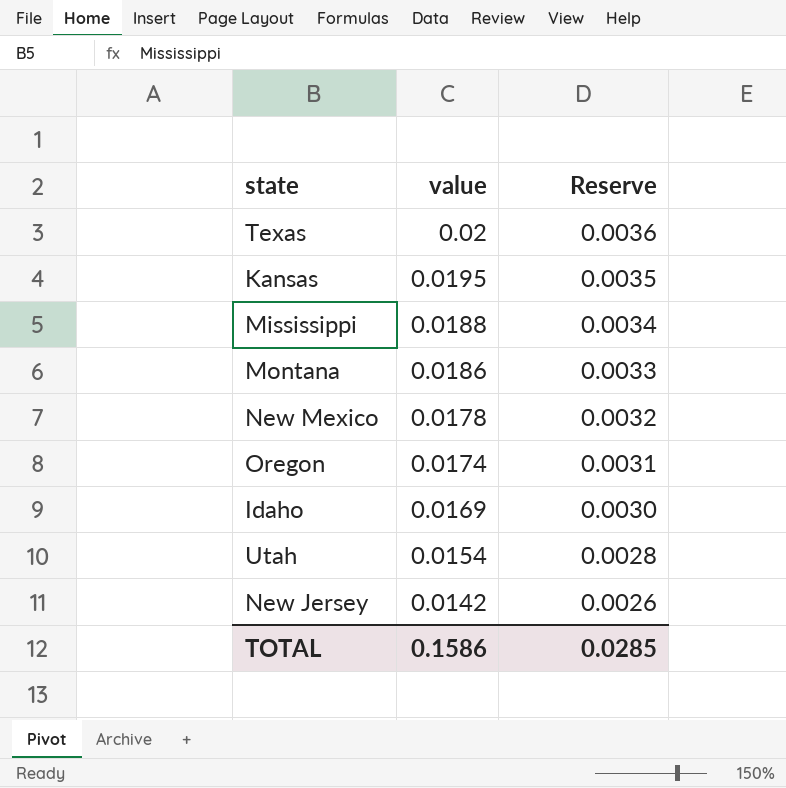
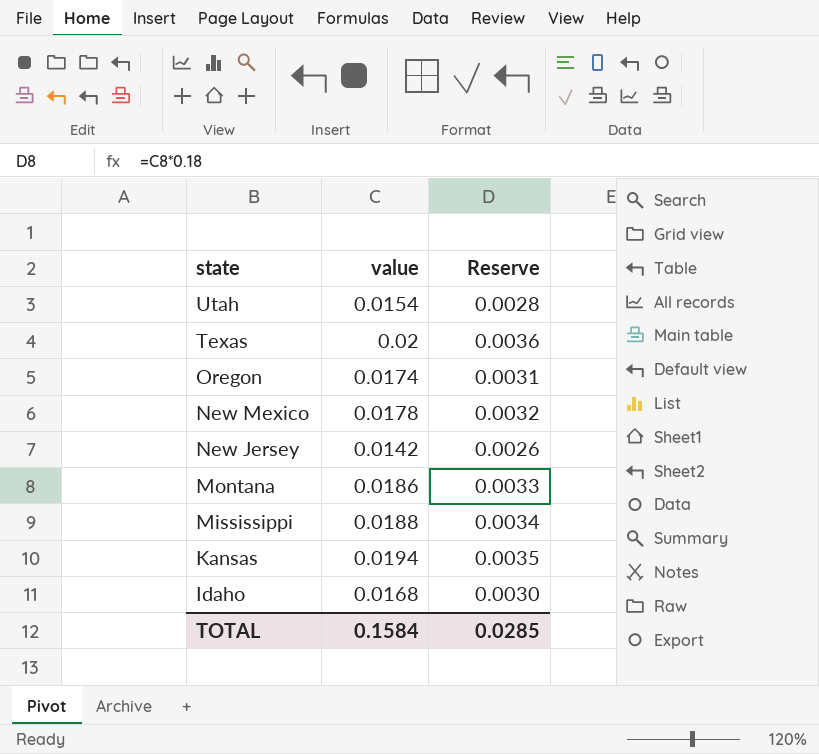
row order: value descending -> state descending
Kansas | value: 0.0195 -> 0.0194
Idaho | value: 0.0169 -> 0.0168
TOTAL | value: 0.1586 -> 0.1584

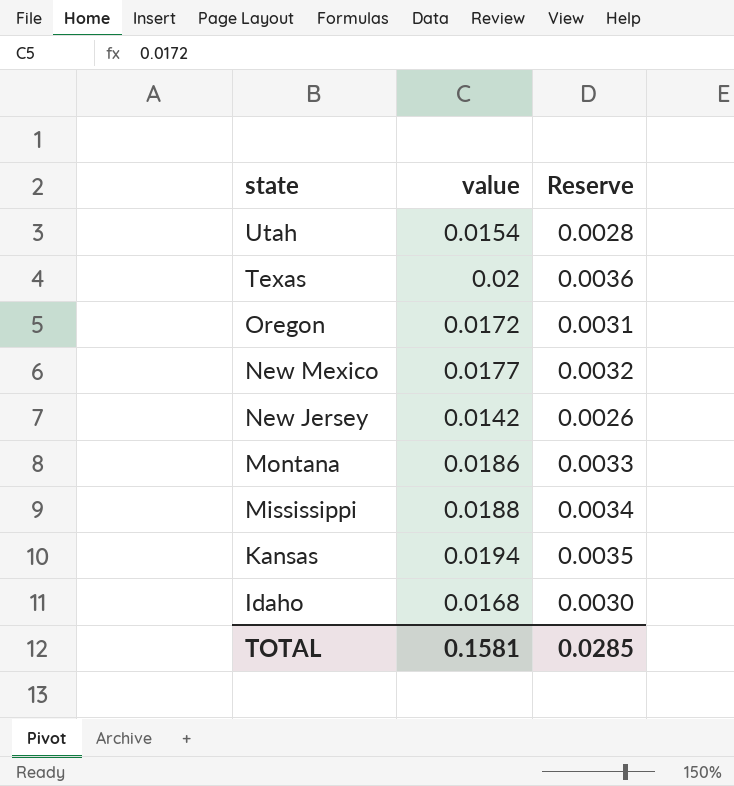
Oregon | value: 0.0174 -> 0.0172
New Mexico | value: 0.0178 -> 0.0177
TOTAL | value: 0.1584 -> 0.1581

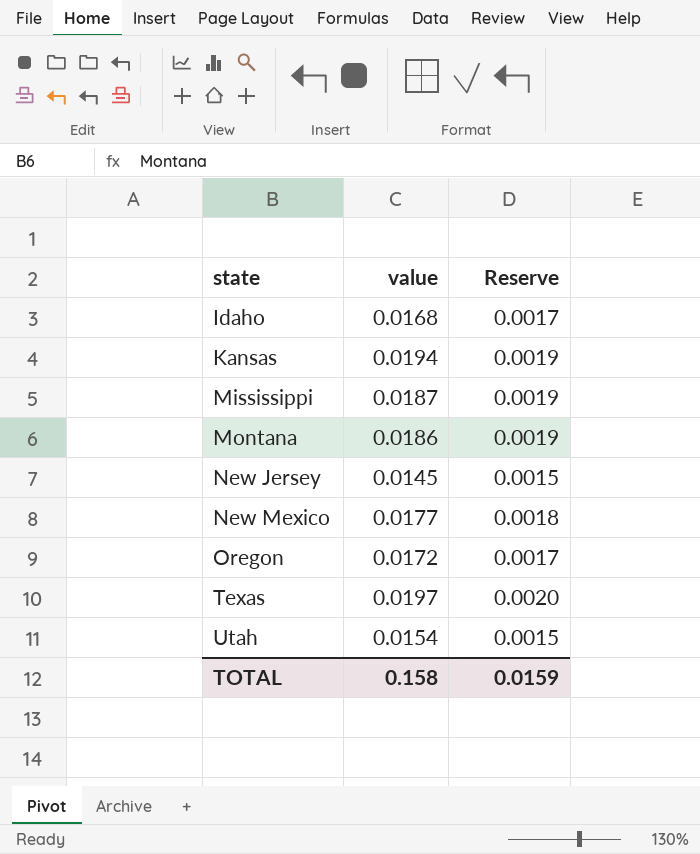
row order: state descending -> state ascending
column Reserve | formula: [value] * 0.18 -> [value] * 0.1
Mississippi | value: 0.0188 -> 0.0187
New Jersey | value: 0.0142 -> 0.0145
Texas | value: 0.02 -> 0.0197
TOTAL | value: 0.1581 -> 0.158
TOTAL | Reserve: 0.0285 -> 0.0159

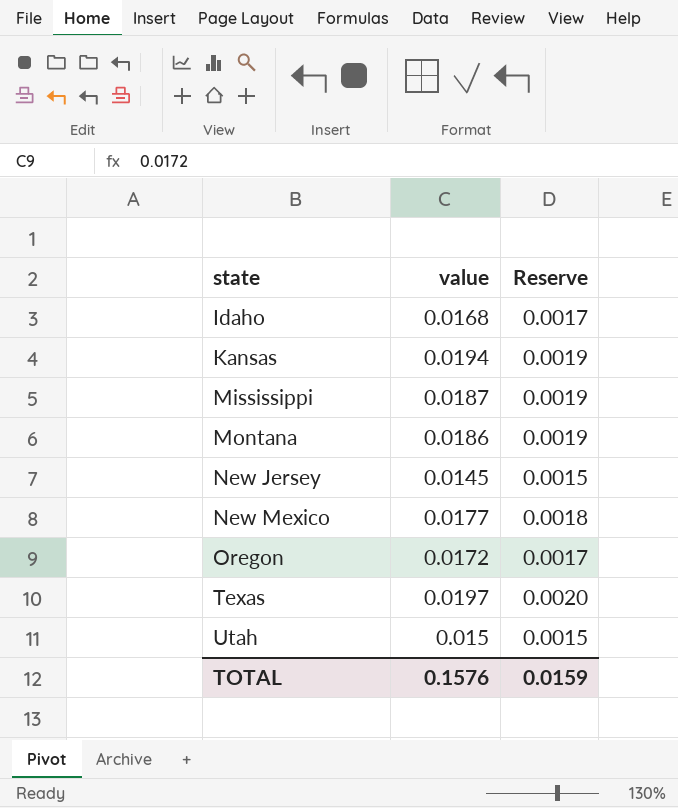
Utah | value: 0.0154 -> 0.015
TOTAL | value: 0.158 -> 0.1576

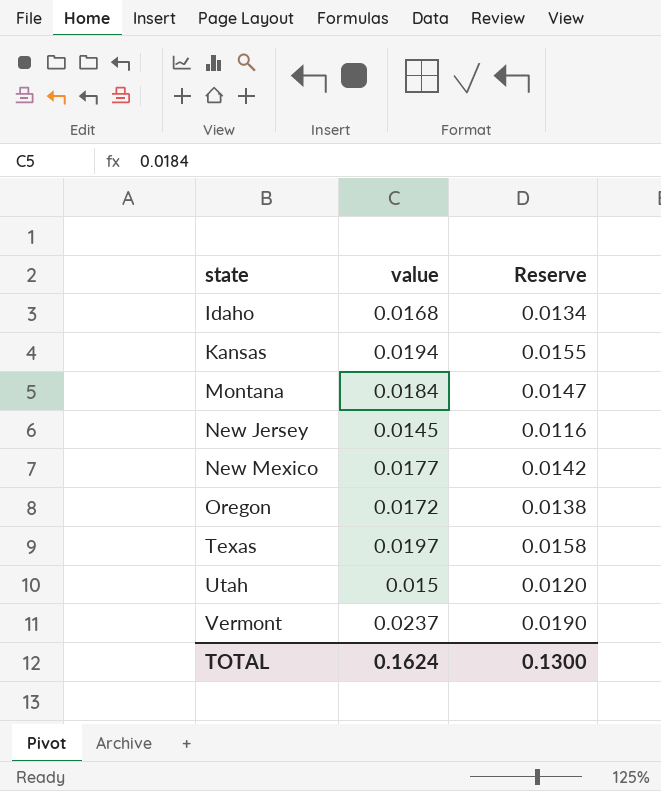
column Reserve | formula: [value] * 0.1 -> [value] * 0.8
row Mississippi: 0.0187 | 0.0019 -> none
Montana | value: 0.0186 -> 0.0184
row Vermont: none -> 0.0237 | 0.0190
TOTAL | value: 0.1576 -> 0.1624
TOTAL | Reserve: 0.0159 -> 0.1300

